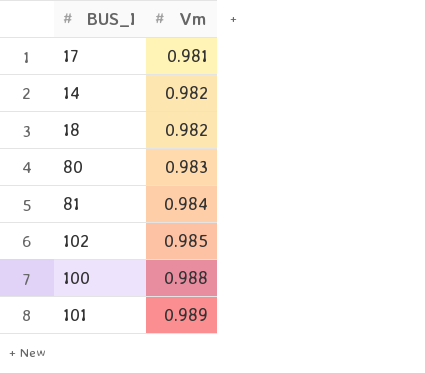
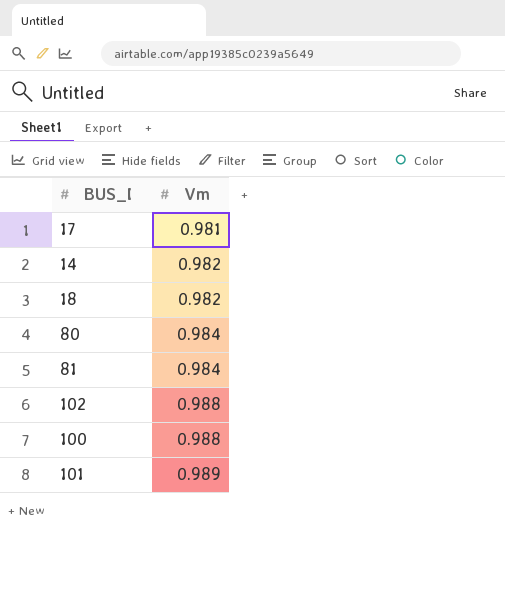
80 | Vm: 0.983 -> 0.984
102 | Vm: 0.985 -> 0.988

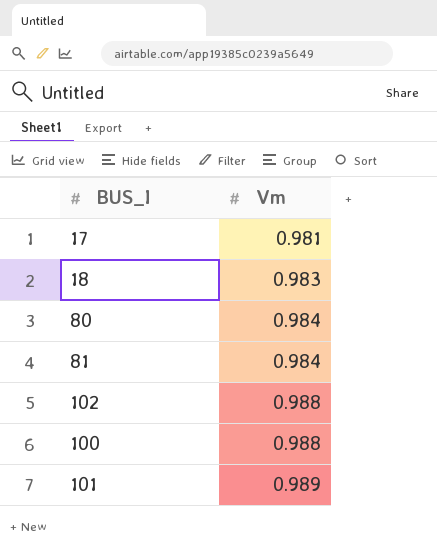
row 14: 0.982 -> none
18 | Vm: 0.982 -> 0.983

